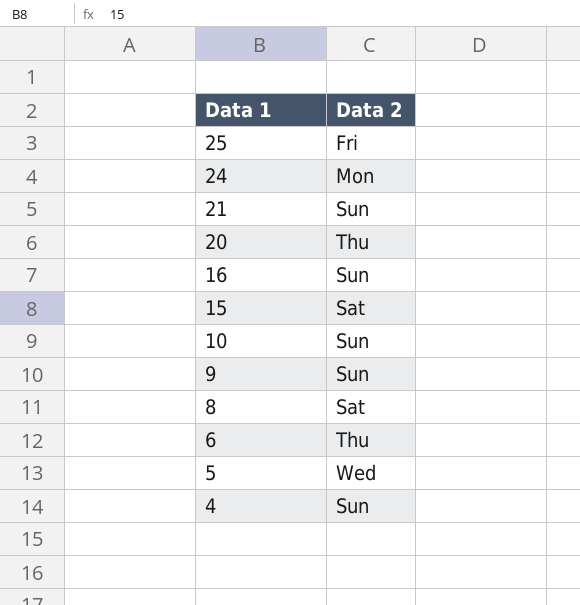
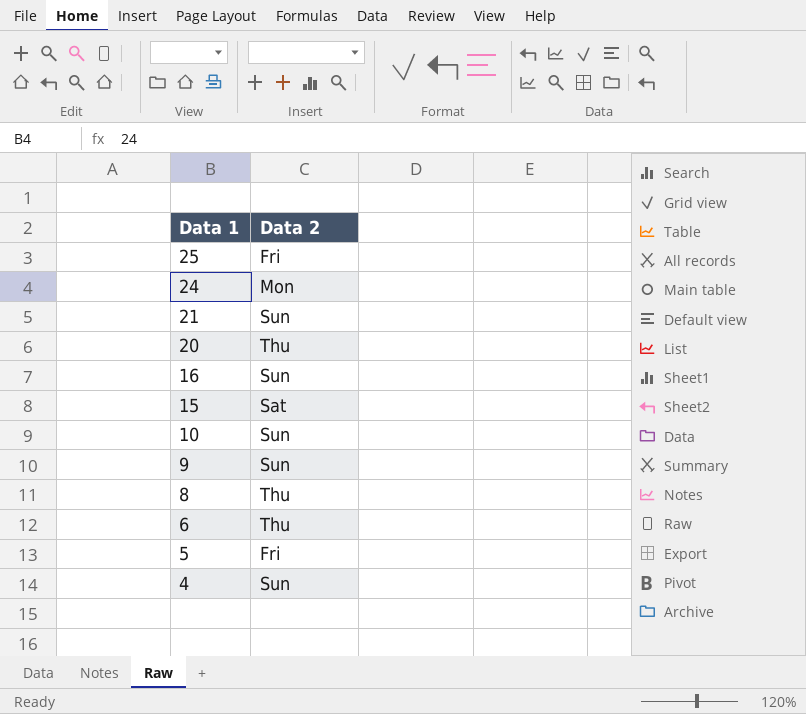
8 | Data 2: Sat -> Thu
5 | Data 2: Wed -> Fri

